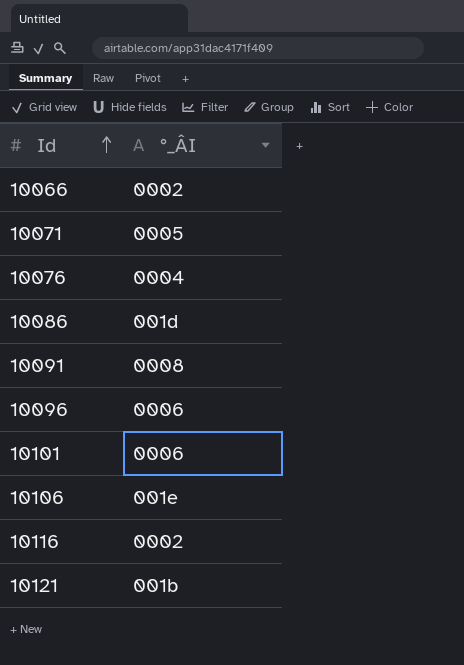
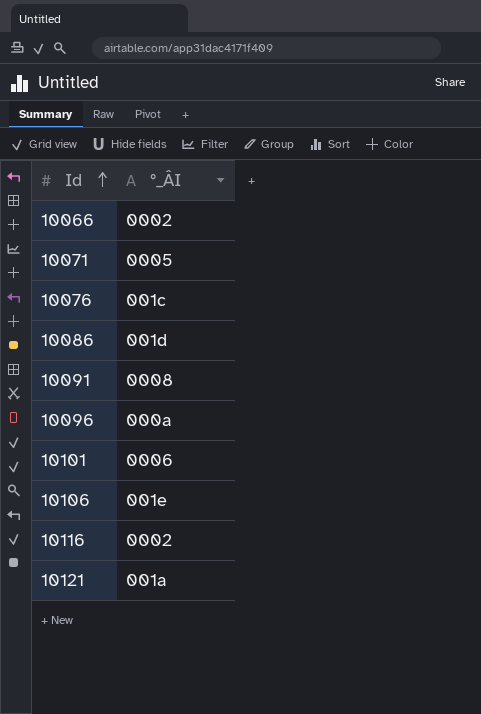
10076 | °_ÂI: 0004 -> 001c
10096 | °_ÂI: 0006 -> 000a
10121 | °_ÂI: 001b -> 001a

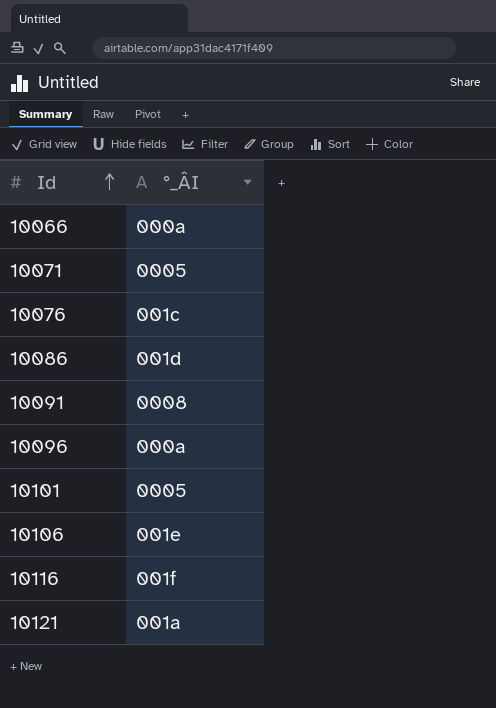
10066 | °_ÂI: 0002 -> 000a
10101 | °_ÂI: 0006 -> 0005
10116 | °_ÂI: 0002 -> 001f

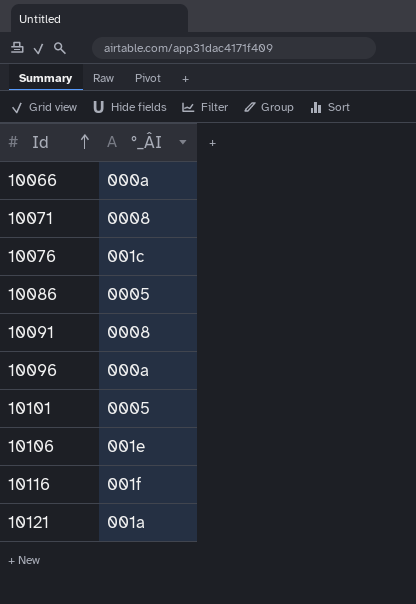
10071 | °_ÂI: 0005 -> 0008
10086 | °_ÂI: 001d -> 0005

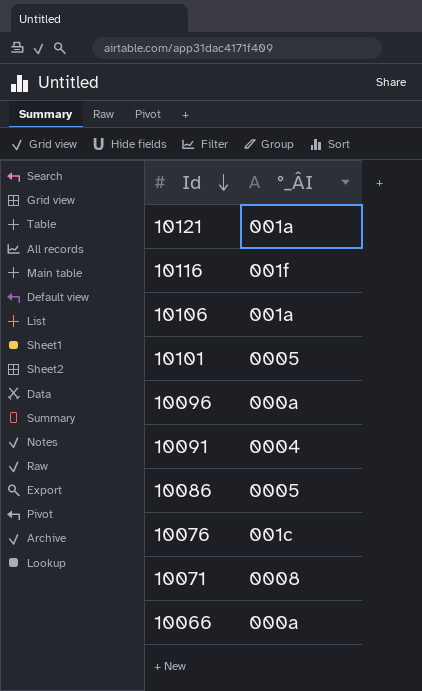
row order: Id ascending -> Id descending
10106 | °_ÂI: 001e -> 001a
10091 | °_ÂI: 0008 -> 0004

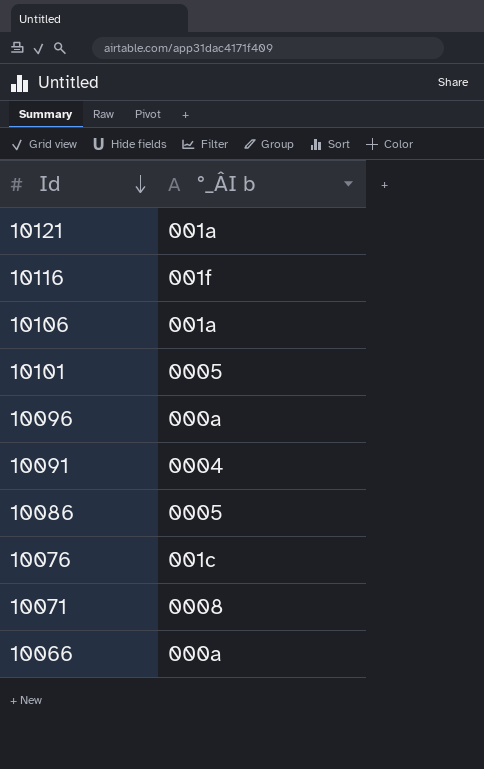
column name: °_ÂI -> °_ÂI b

